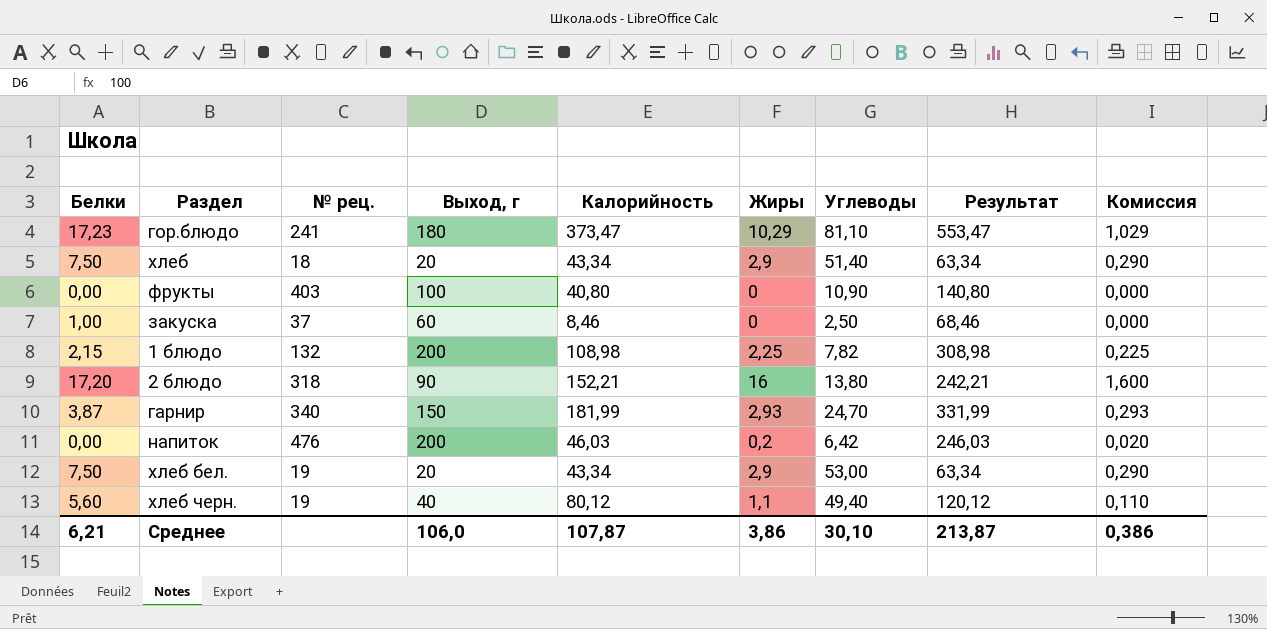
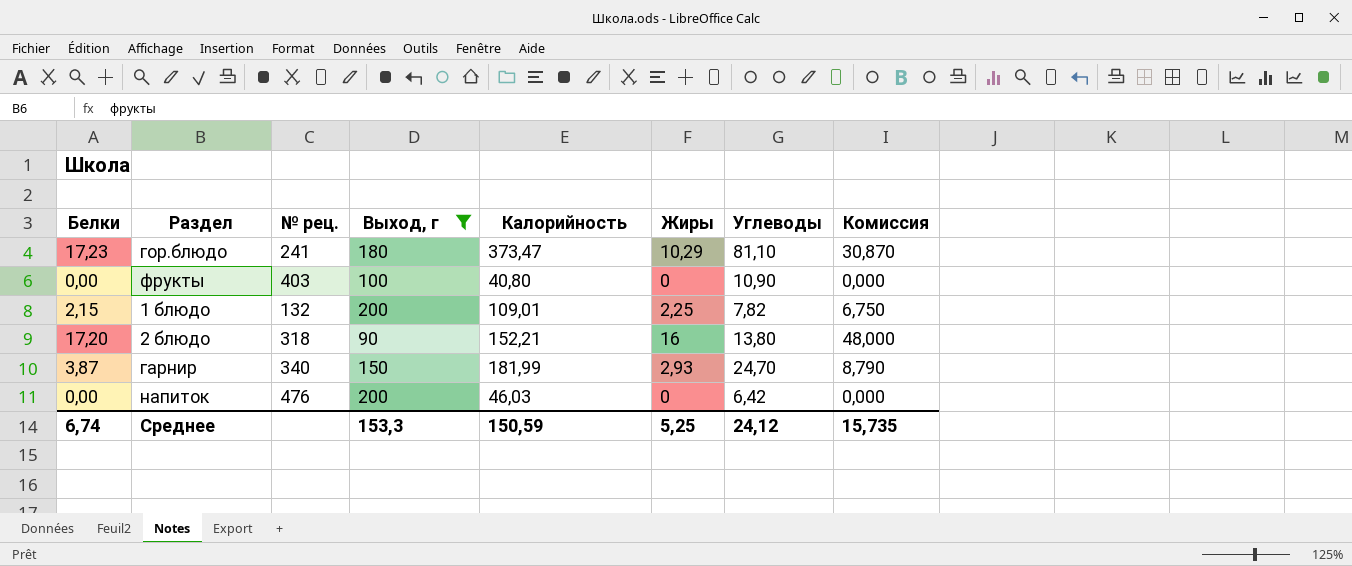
filter: none -> Выход, г >= 90
column Результат | formula: [Выход, г] + [Калорийность] -> none
column Комиссия | formula: [Жиры] * 0,1 -> [Жиры] * 3
1 блюдо | Калорийность: 108,98 -> 109,01
напиток | Жиры: 0,2 -> 0
Среднее | Белки: 6,21 -> 6,74
Среднее | Выход, г: 106,0 -> 153,3
Среднее | Калорийность: 107,87 -> 150,59
Среднее | Жиры: 3,86 -> 5,25
Среднее | Углеводы: 30,10 -> 24,12
Среднее | Комиссия: 0,386 -> 15,735

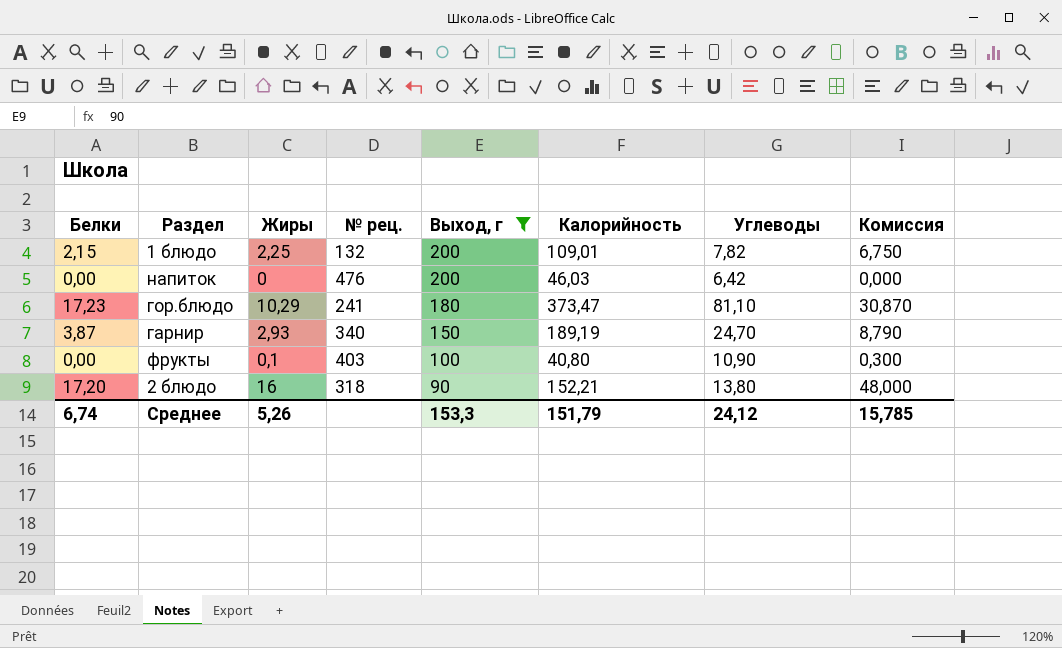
row order: none -> Выход, г descending
column Жиры | position: 6 -> 3
гарнир | Калорийность: 181,99 -> 189,19
фрукты | Жиры: 0 -> 0,1
фрукты | Комиссия: 0,000 -> 0,300
Среднее | Жиры: 5,25 -> 5,26
Среднее | Калорийность: 150,59 -> 151,79
Среднее | Комиссия: 15,735 -> 15,785

